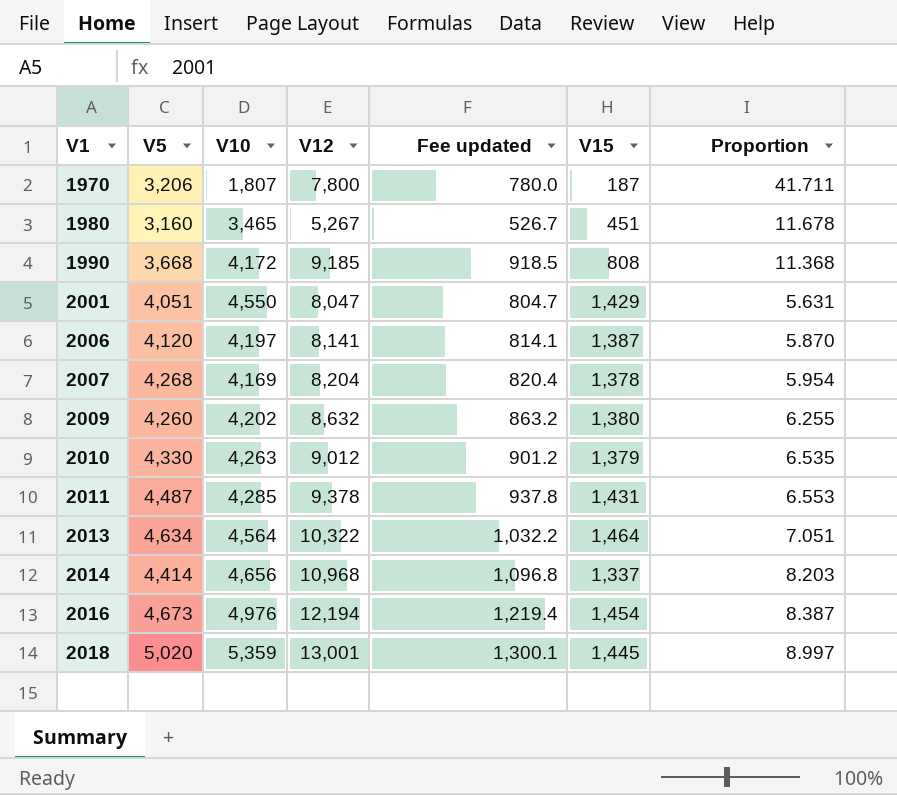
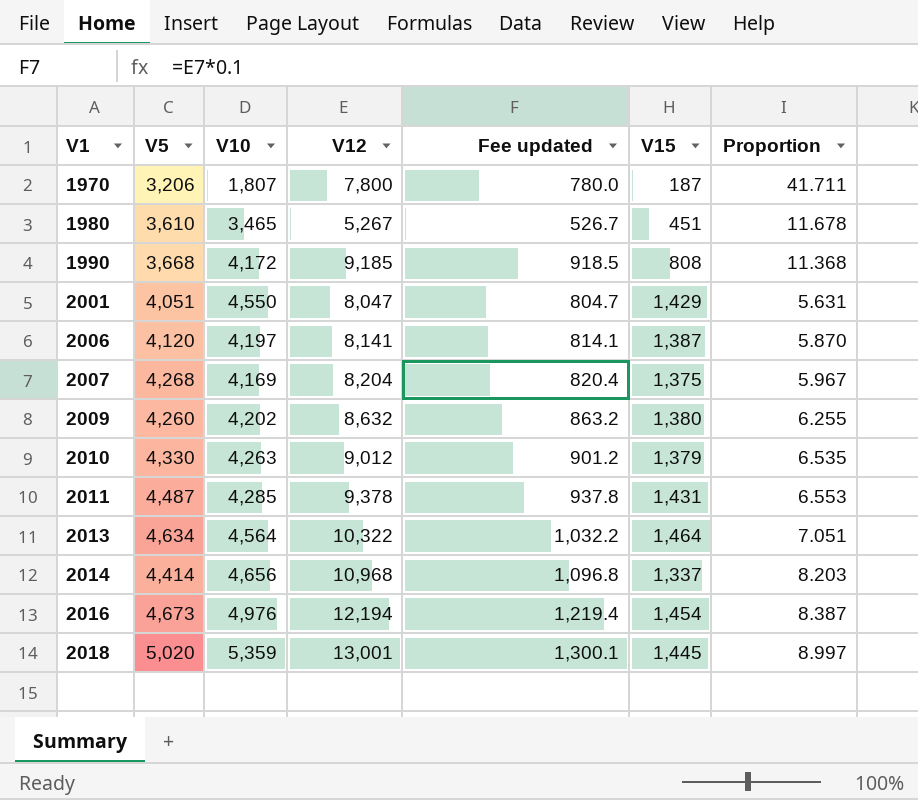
1980 | V5: 3,160 -> 3,610
2007 | V15: 1,378 -> 1,375
2007 | Proportion: 5.954 -> 5.967

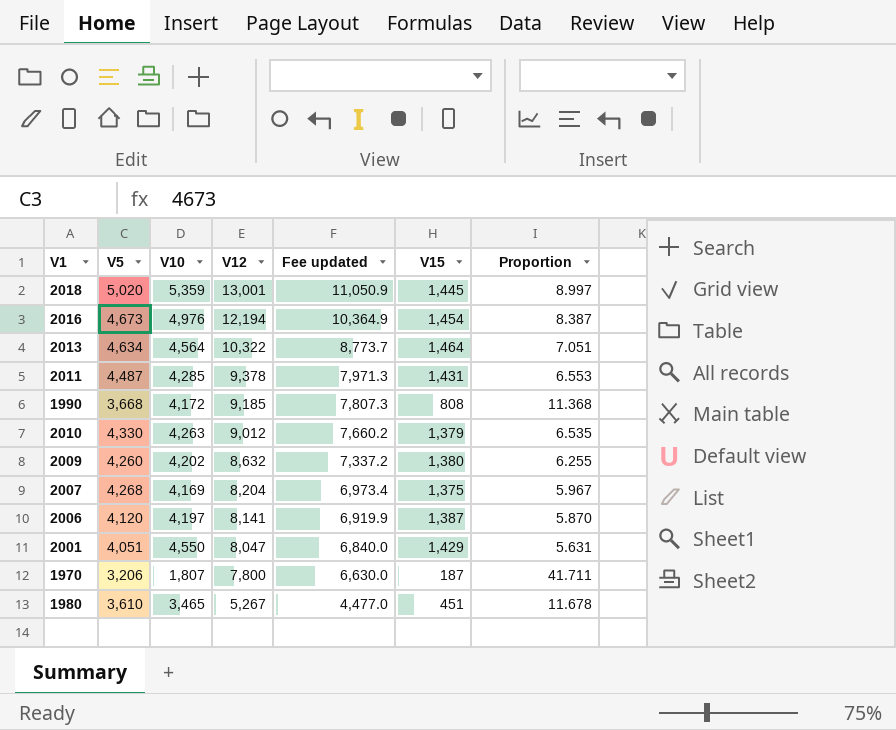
row order: V1 ascending -> V12 descending
column Fee updated | formula: [V12] * 0.1 -> [V12] * 0.85
row 2014: 4,414 | 4,656 | 10,968 | 1,096.8 | 1,337 | 8.203 -> none

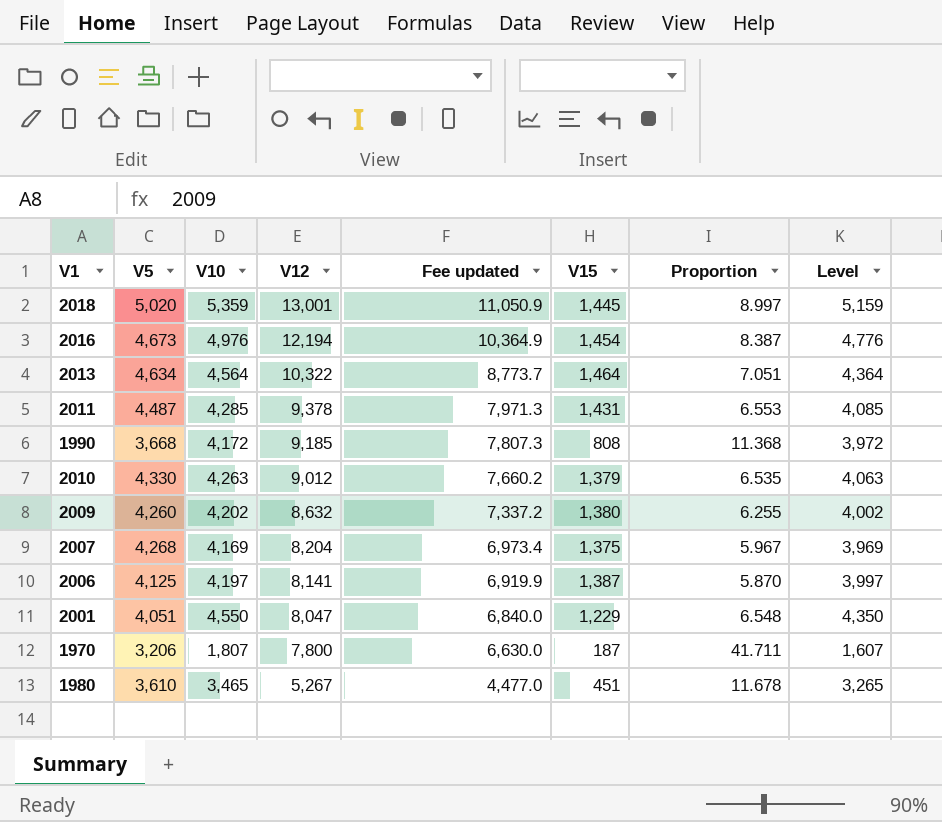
column Level | formula: none -> [V10] - 200
2006 | V5: 4,120 -> 4,125
2001 | V15: 1,429 -> 1,229
2001 | Proportion: 5.631 -> 6.548

